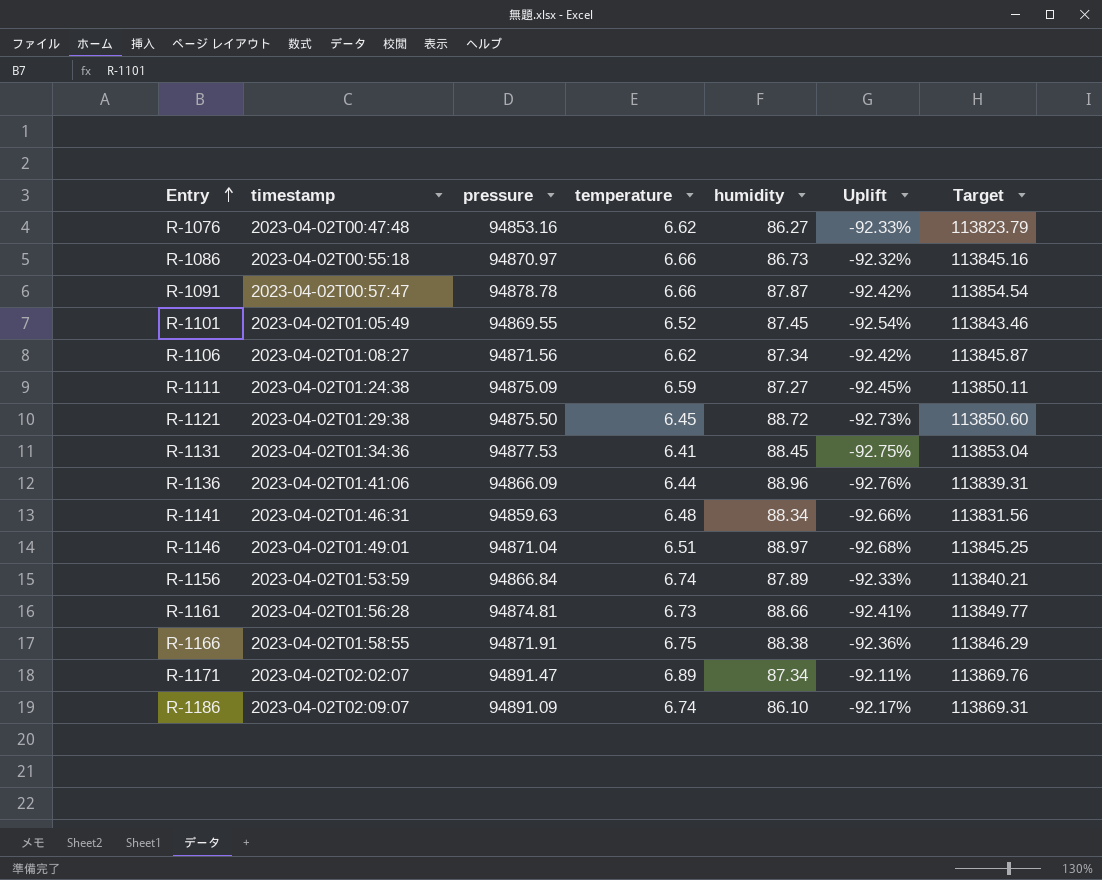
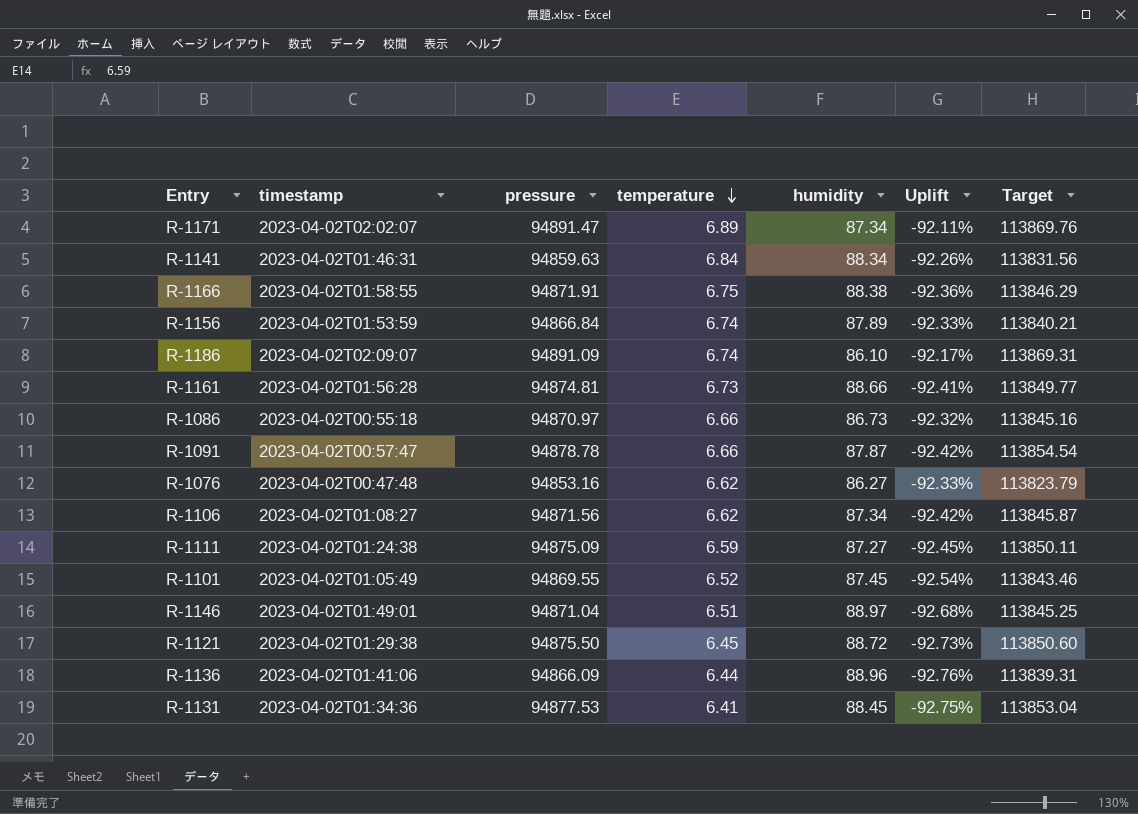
row order: Entry ascending -> temperature descending
R-1141 | temperature: 6.48 -> 6.84
R-1141 | Uplift: -92.66% -> -92.26%

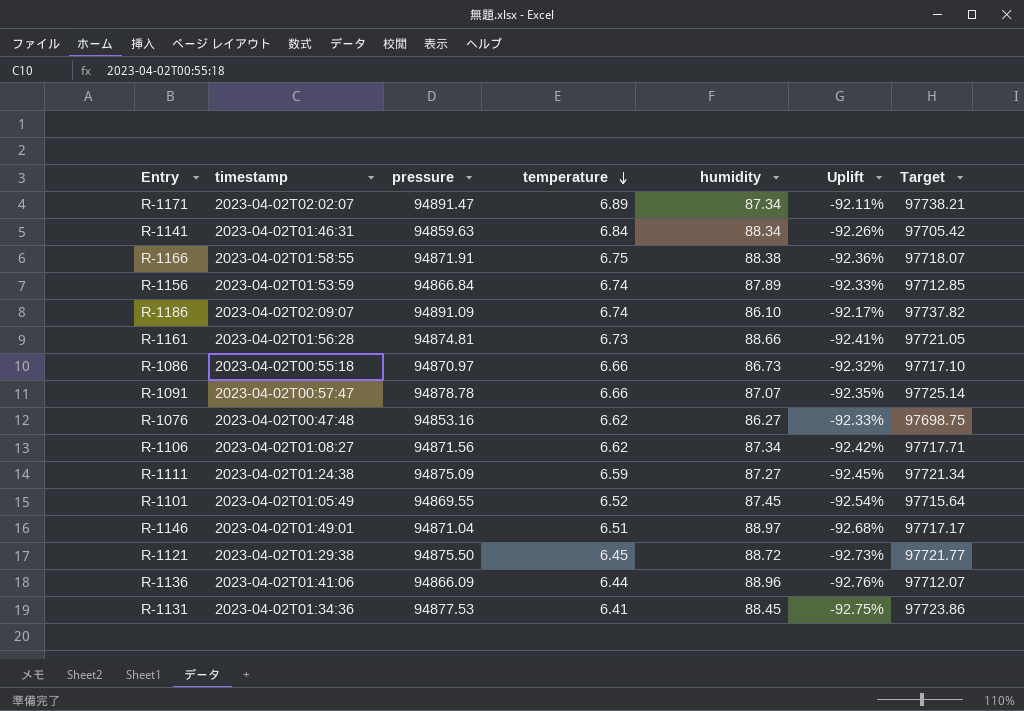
column Target | formula: [pressure] * 1.2 -> [pressure] * 1.03
R-1091 | humidity: 87.87 -> 87.07
R-1091 | Uplift: -92.42% -> -92.35%

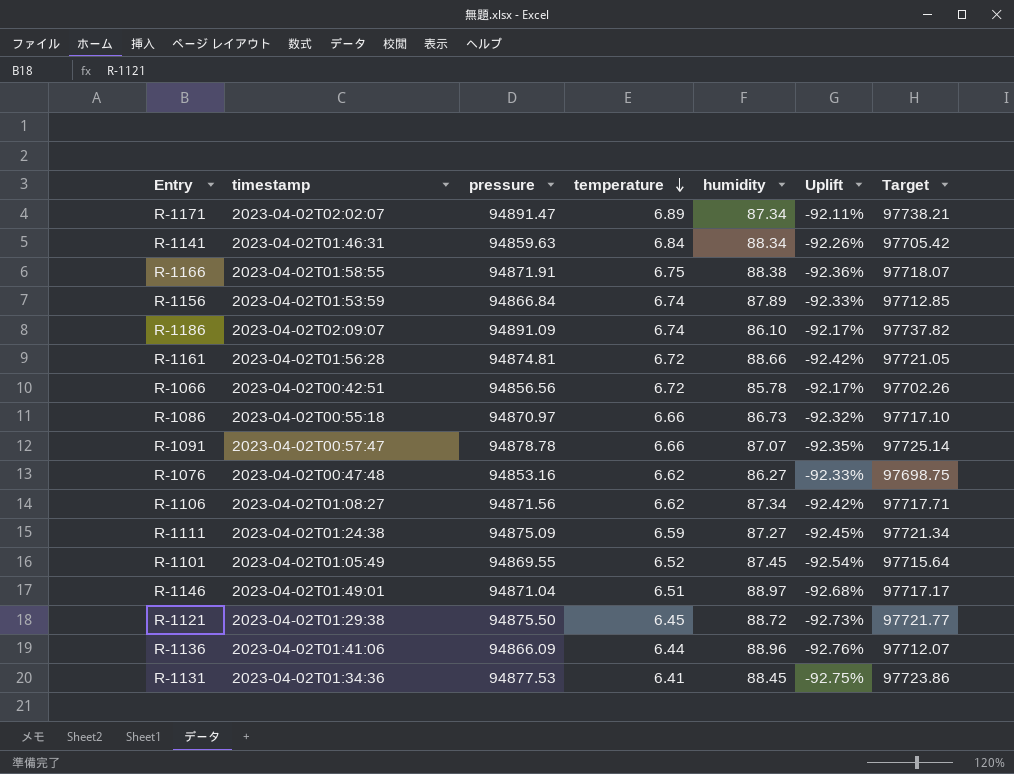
R-1161 | temperature: 6.73 -> 6.72
R-1161 | Uplift: -92.41% -> -92.42%
row R-1066: none -> 2023-04-02T00:42:51 | 94856.56 | 6.72 | 85.78 | -92.17% | 97702.26

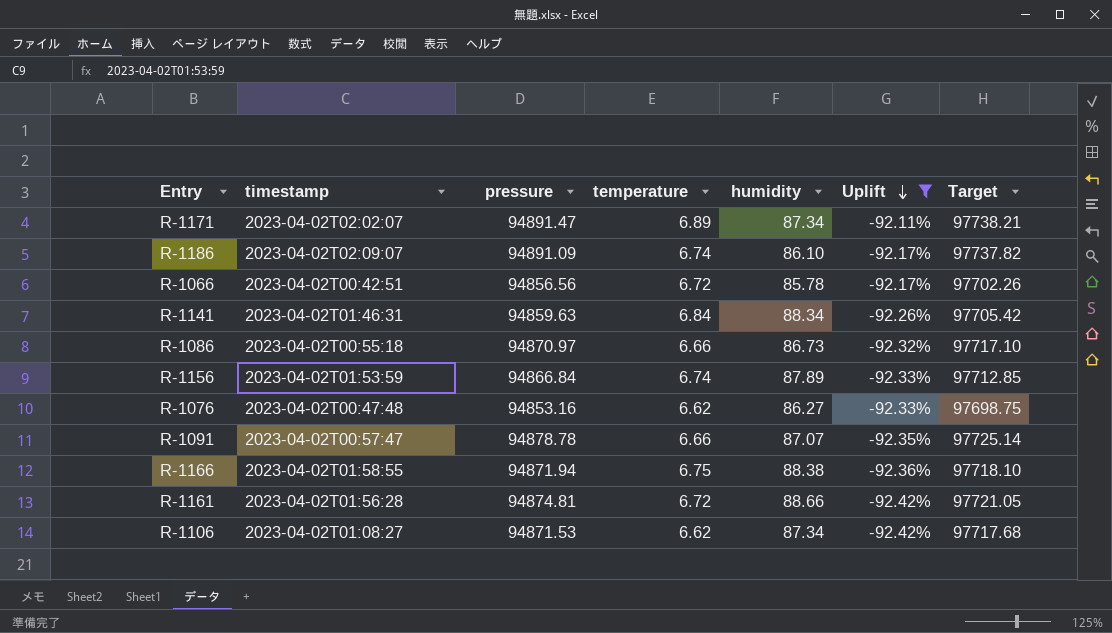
filter: none -> Uplift >= -92.42%
row order: temperature descending -> Uplift descending
R-1166 | pressure: 94871.91 -> 94871.94
R-1166 | Target: 97718.07 -> 97718.10
R-1106 | pressure: 94871.56 -> 94871.53
R-1106 | Target: 97717.71 -> 97717.68

